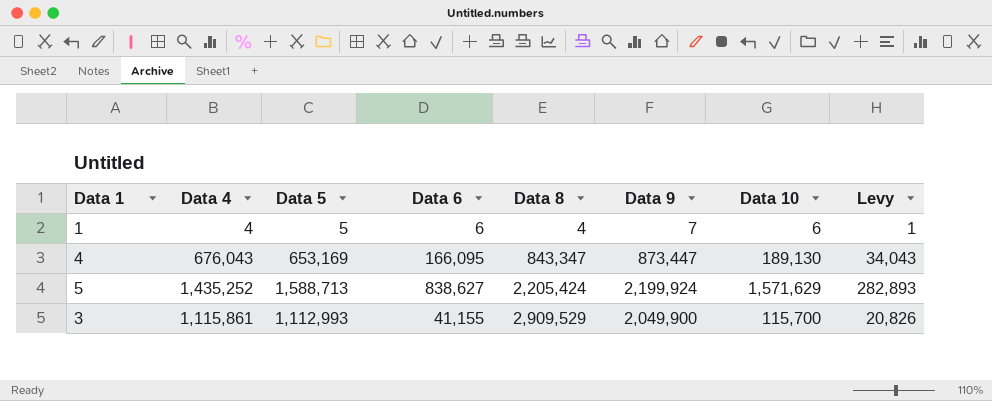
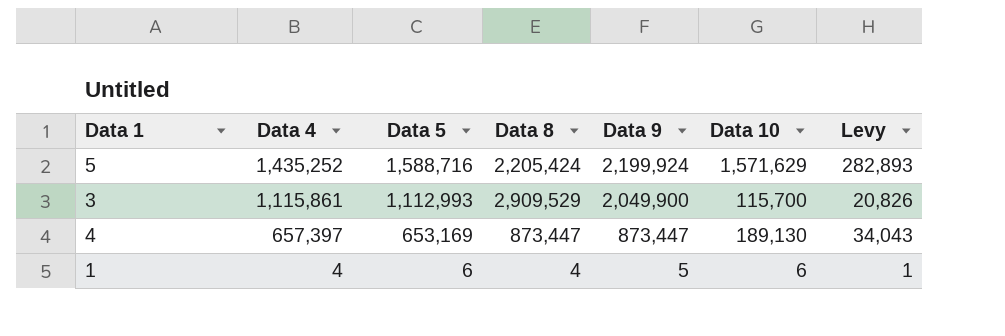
row order: Data 8 ascending -> Data 4 descending
column Data 6 | position: 4 -> none
5 | Data 5: 1,588,713 -> 1,588,716
4 | Data 4: 676,043 -> 657,397
4 | Data 8: 843,347 -> 873,447
1 | Data 5: 5 -> 6
1 | Data 9: 7 -> 5

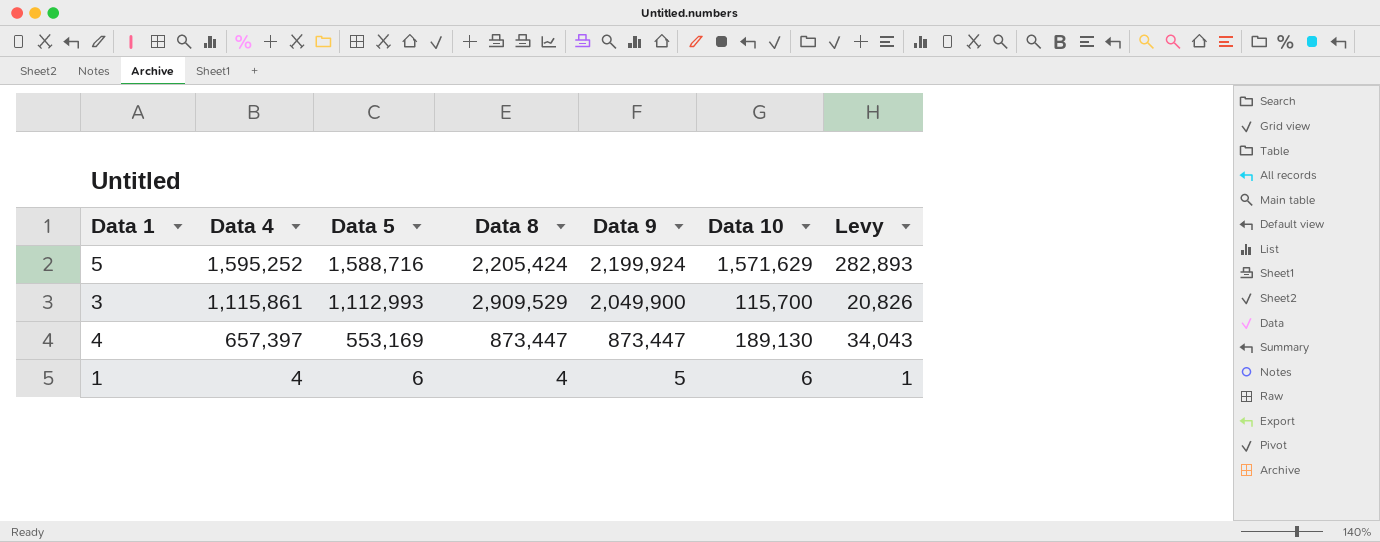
5 | Data 4: 1,435,252 -> 1,595,252
4 | Data 5: 653,169 -> 553,169

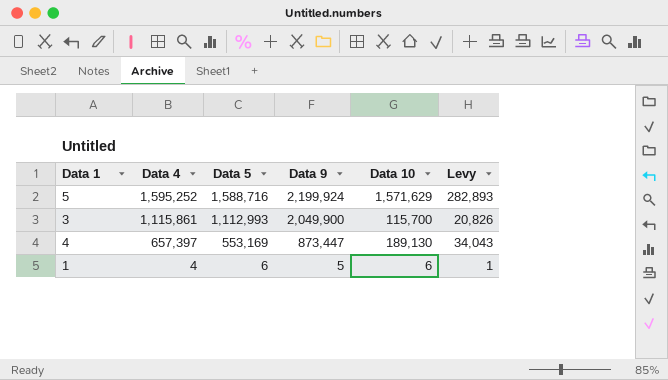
column Data 8 | position: 4 -> none

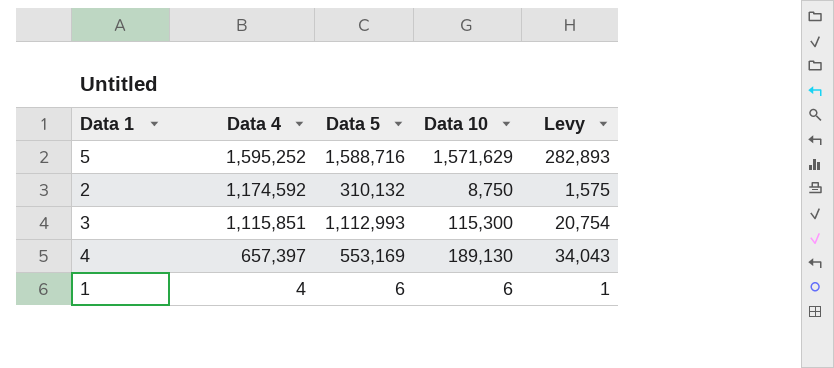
column Data 9 | position: 4 -> none
row 2: none -> 1,174,592 | 310,132 | 8,750 | 1,575
3 | Data 4: 1,115,861 -> 1,115,851
3 | Data 10: 115,700 -> 115,300
3 | Levy: 20,826 -> 20,754

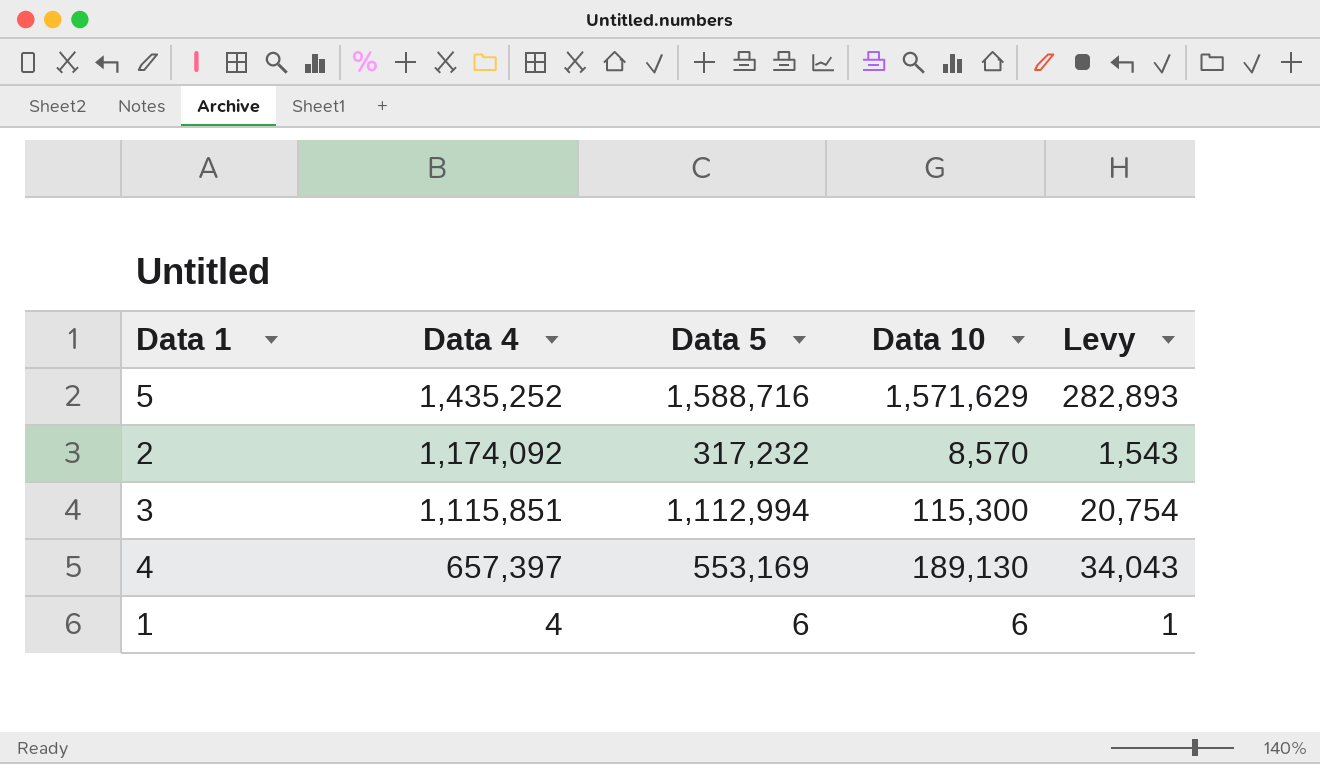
5 | Data 4: 1,595,252 -> 1,435,252
2 | Data 4: 1,174,592 -> 1,174,092
2 | Data 5: 310,132 -> 317,232
2 | Data 10: 8,750 -> 8,570
2 | Levy: 1,575 -> 1,543
3 | Data 5: 1,112,993 -> 1,112,994

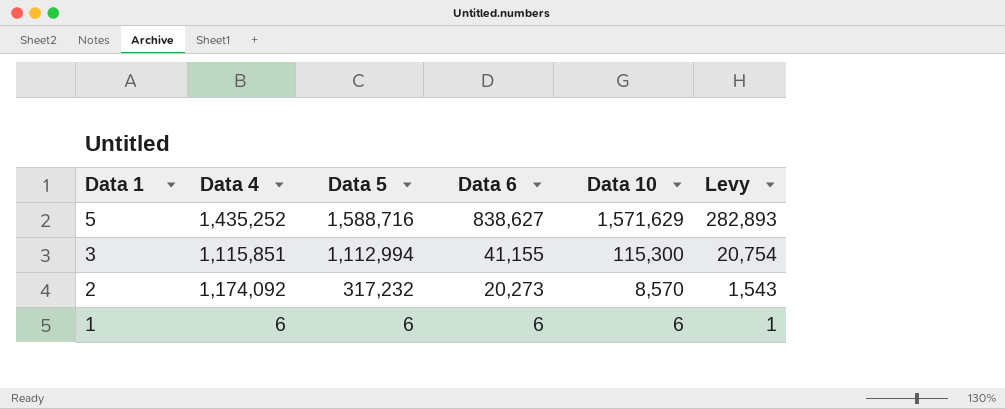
row order: Data 4 descending -> Data 1 descending
column Data 6 | position: none -> 4
row 4: 657,397 | 553,169 | 189,130 | 34,043 -> none
1 | Data 4: 4 -> 6

